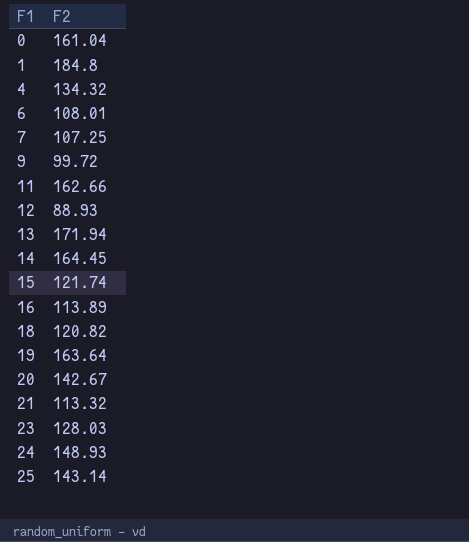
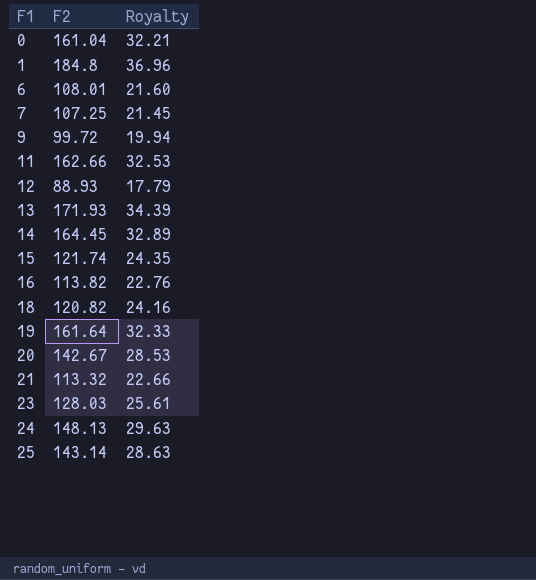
column Royalty | formula: none -> [F2] * 0.2
row 4: 134.32 -> none
13 | F2: 171.94 -> 171.93
16 | F2: 113.89 -> 113.82
19 | F2: 163.64 -> 161.64
24 | F2: 148.93 -> 148.13

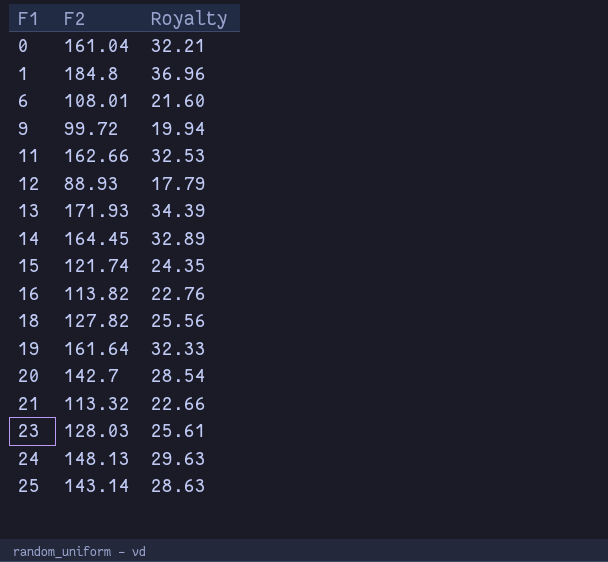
row 7: 107.25 | 21.45 -> none
18 | F2: 120.82 -> 127.82
18 | Royalty: 24.16 -> 25.56
20 | F2: 142.67 -> 142.7
20 | Royalty: 28.53 -> 28.54

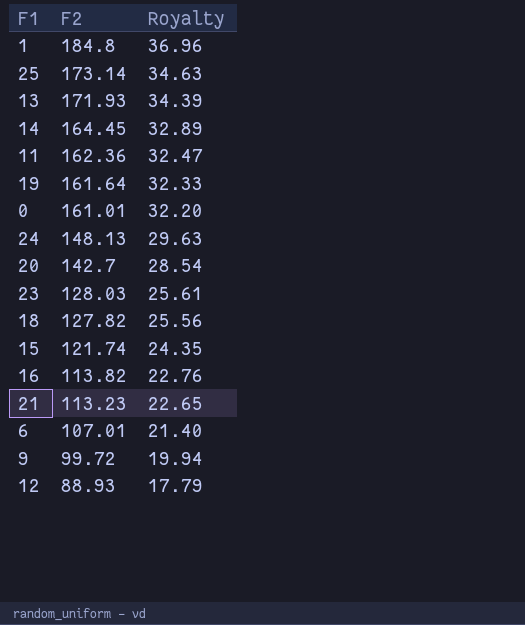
row order: F1 ascending -> F2 descending
25 | F2: 143.14 -> 173.14
25 | Royalty: 28.63 -> 34.63
11 | F2: 162.66 -> 162.36
11 | Royalty: 32.53 -> 32.47
0 | F2: 161.04 -> 161.01
0 | Royalty: 32.21 -> 32.20
21 | F2: 113.32 -> 113.23
21 | Royalty: 22.66 -> 22.65
6 | F2: 108.01 -> 107.01
6 | Royalty: 21.60 -> 21.40

